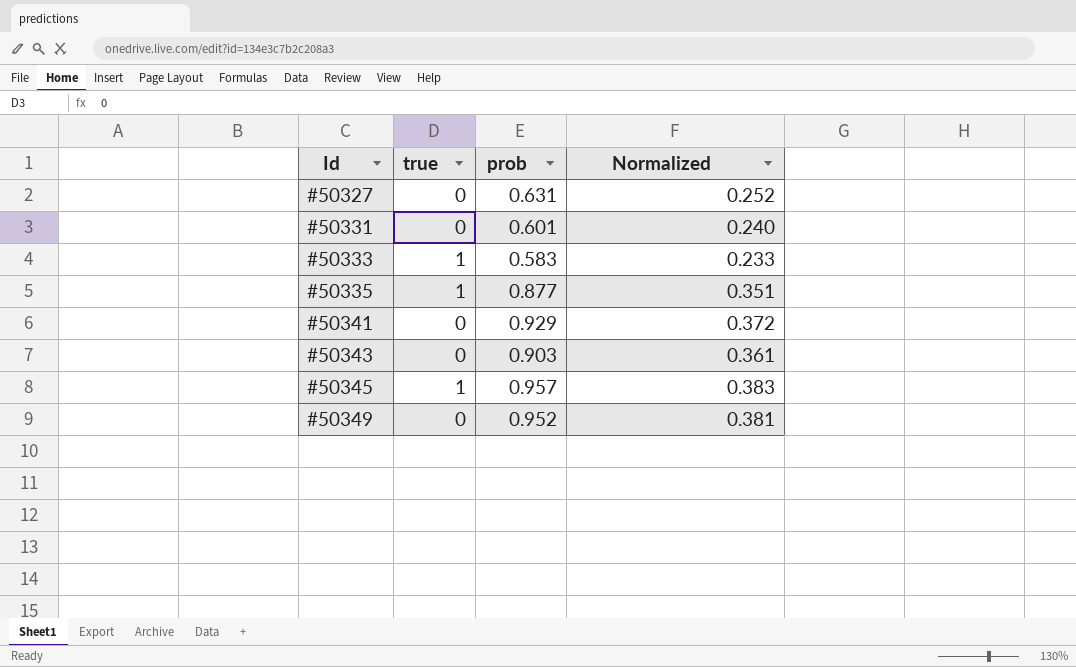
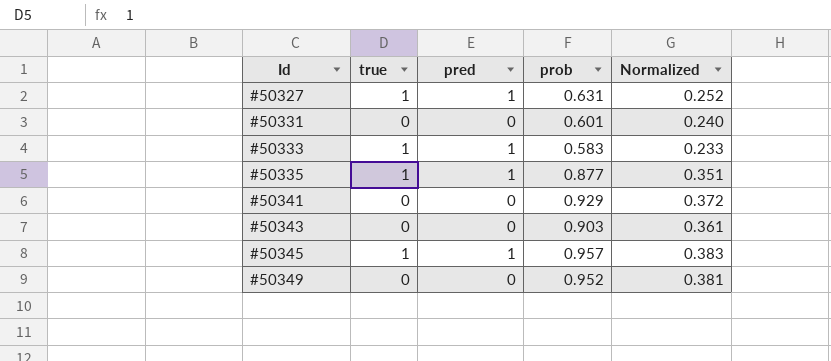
column pred | position: none -> 3
#50327 | true: 0 -> 1

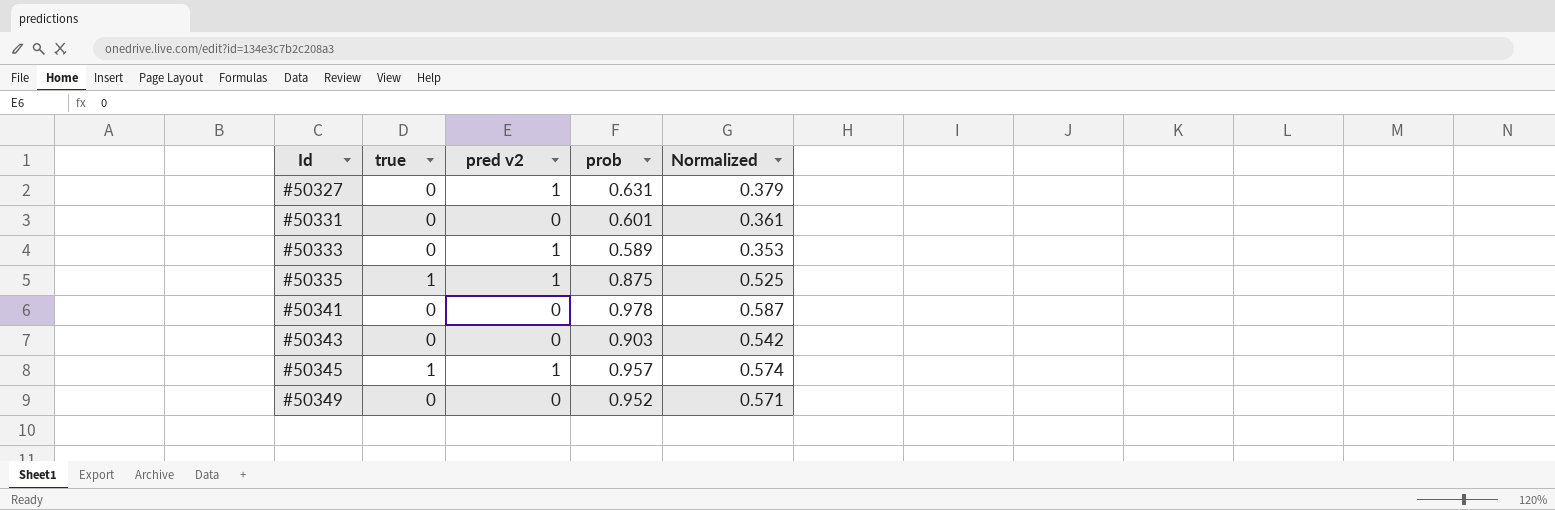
column name: pred -> pred v2
column Normalized | formula: [prob] * 0.4 -> [prob] * 0.6
#50327 | true: 1 -> 0
#50333 | true: 1 -> 0
#50333 | prob: 0.583 -> 0.589
#50335 | prob: 0.877 -> 0.875
#50341 | prob: 0.929 -> 0.978

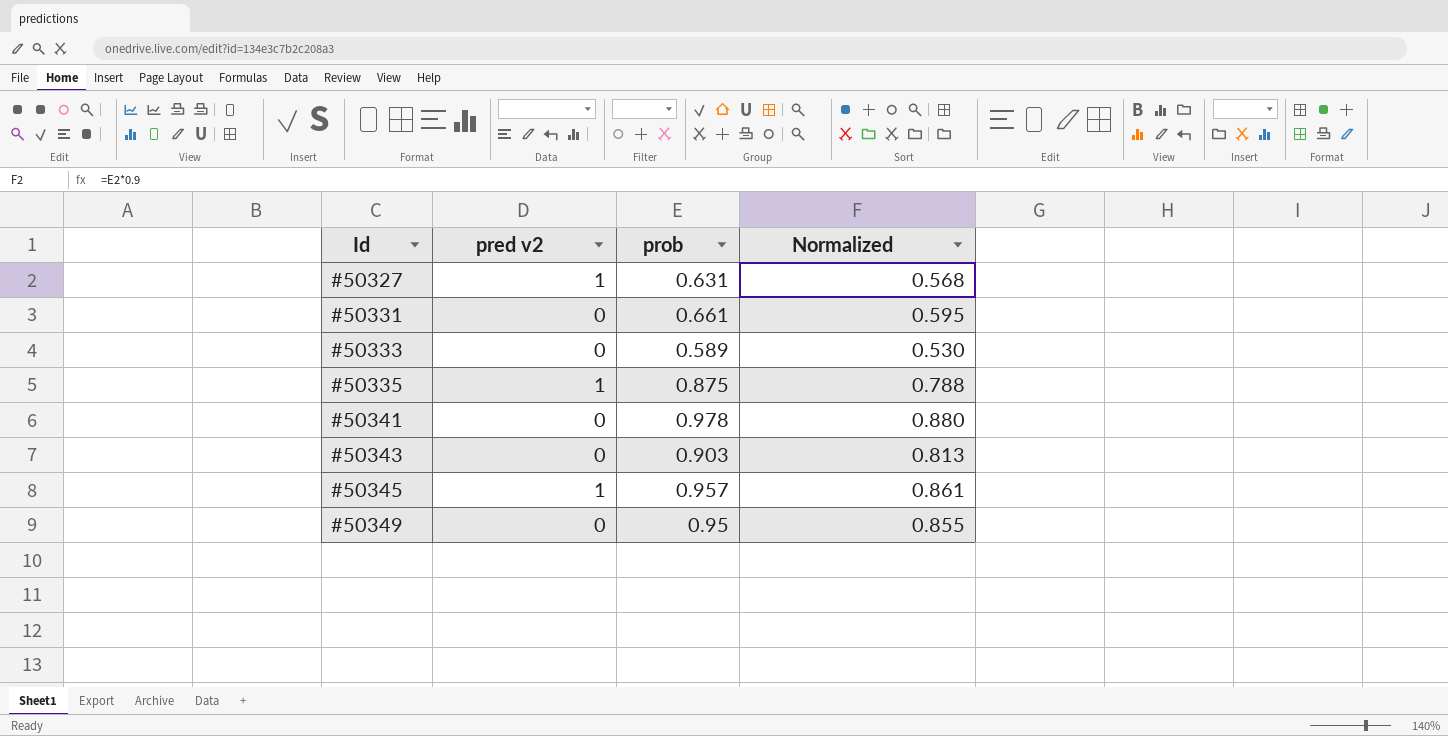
column true | position: 2 -> none
column Normalized | formula: [prob] * 0.6 -> [prob] * 0.9
#50331 | prob: 0.601 -> 0.661
#50333 | pred v2: 1 -> 0
#50349 | prob: 0.952 -> 0.95

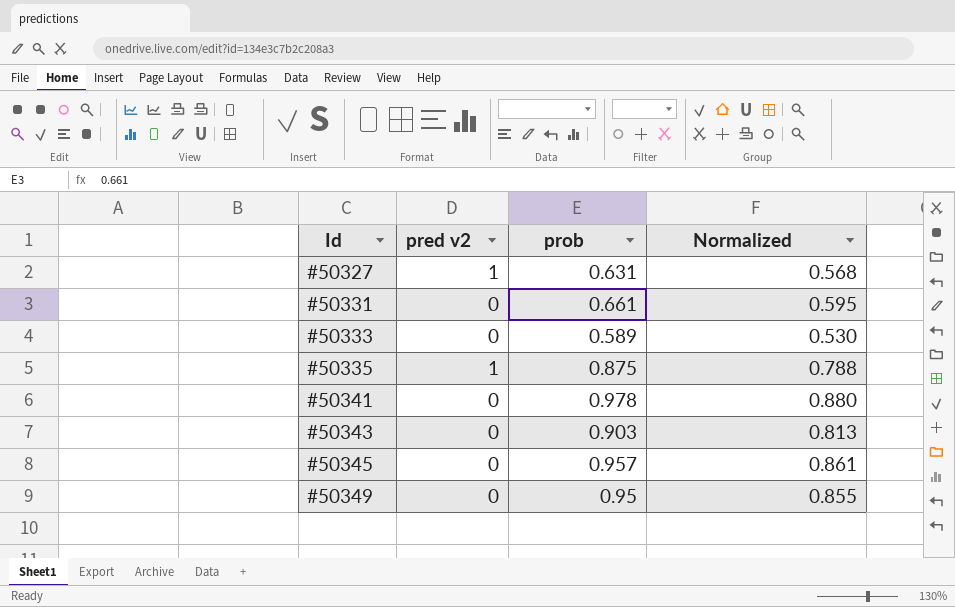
#50345 | pred v2: 1 -> 0

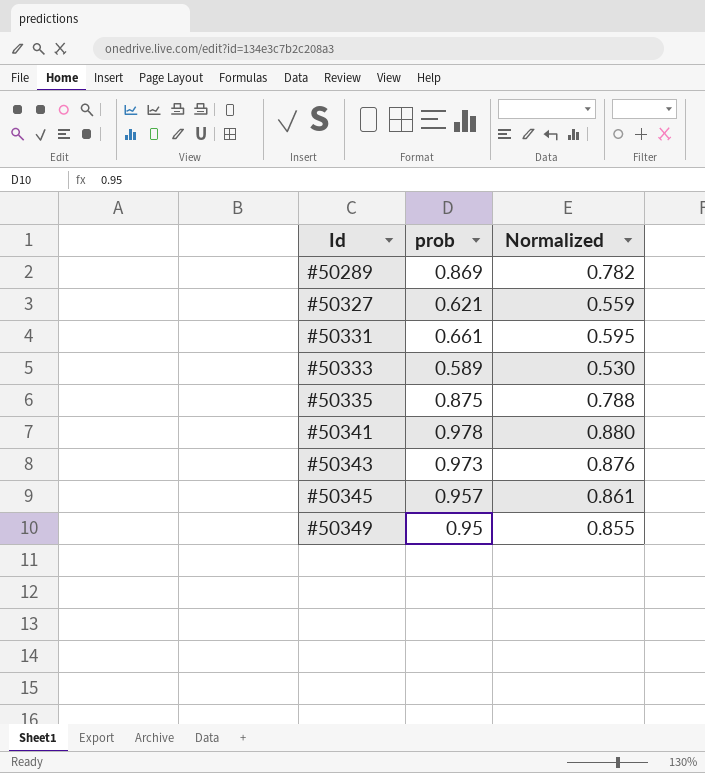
column pred v2 | position: 2 -> none
row #50289: none -> 0.869 | 0.782
#50327 | prob: 0.631 -> 0.621
#50327 | Normalized: 0.568 -> 0.559
#50343 | prob: 0.903 -> 0.973
#50343 | Normalized: 0.813 -> 0.876

